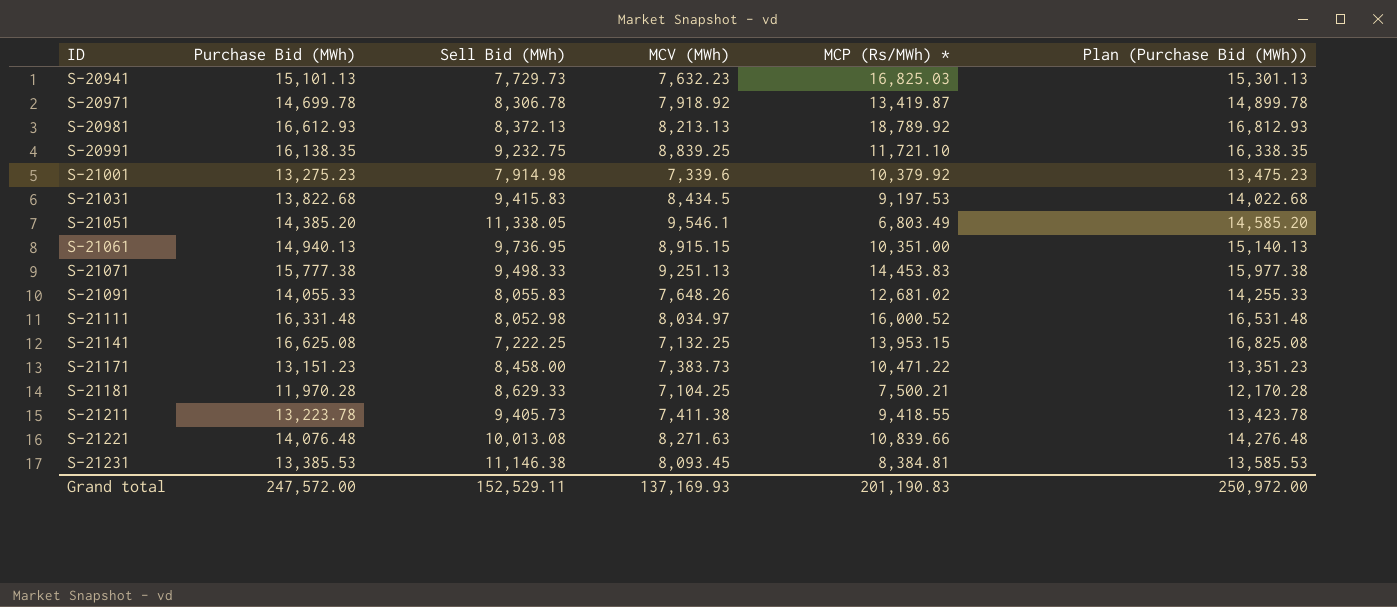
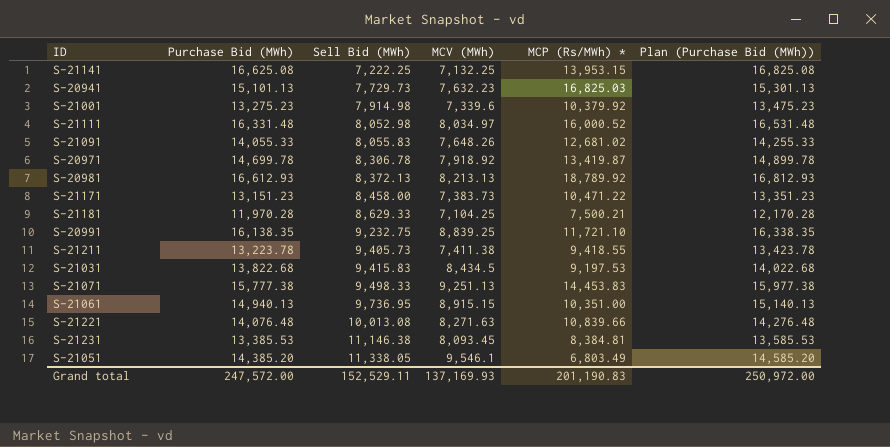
row order: ID ascending -> Sell Bid (MWh) ascending

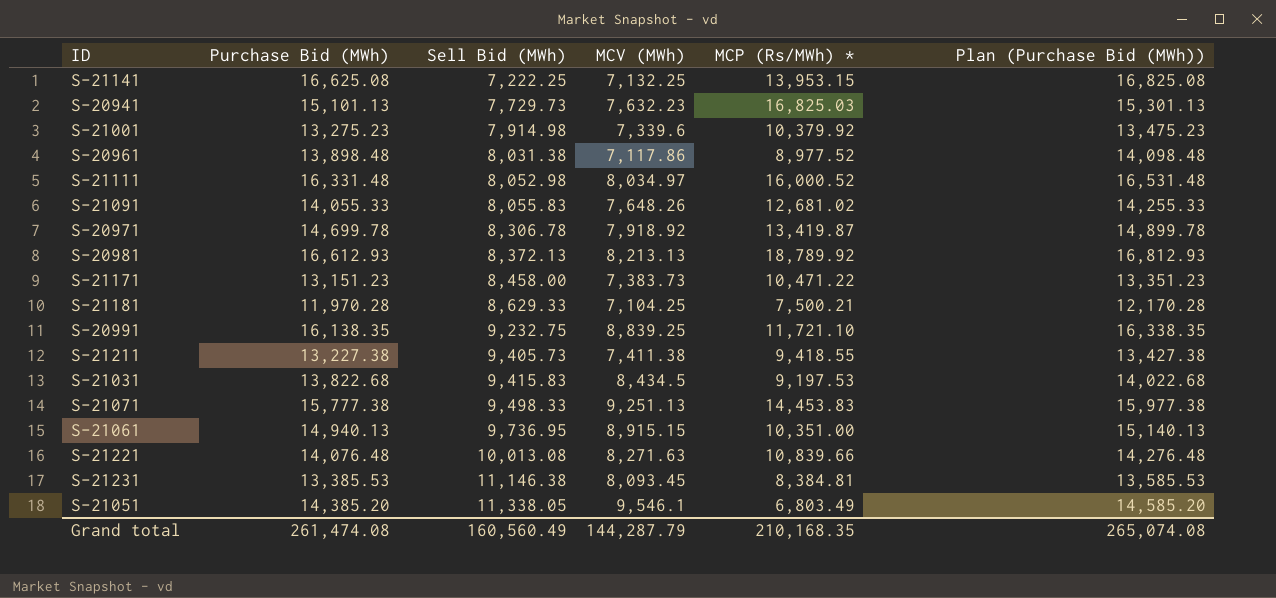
row S-20961: none -> 13,898.48 | 8,031.38 | 7,117.86 | 8,977.52 | 14,098.48
S-21211 | Purchase Bid (MWh): 13,223.78 -> 13,227.38
S-21211 | Plan (Purchase Bid (MWh)): 13,423.78 -> 13,427.38
Grand total | Purchase Bid (MWh): 247,572.00 -> 261,474.08
Grand total | Sell Bid (MWh): 152,529.11 -> 160,560.49
Grand total | MCV (MWh): 137,169.93 -> 144,287.79
Grand total | MCP (Rs/MWh) *: 201,190.83 -> 210,168.35
Grand total | Plan (Purchase Bid (MWh)): 250,972.00 -> 265,074.08

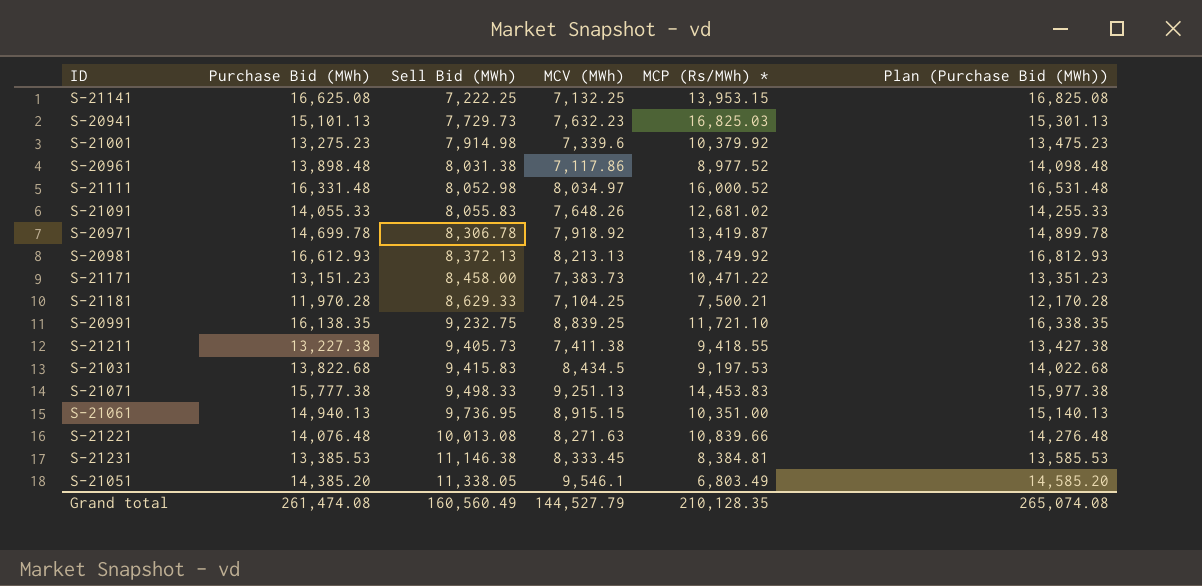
S-20981 | MCP (Rs/MWh) *: 18,789.92 -> 18,749.92
S-21231 | MCV (MWh): 8,093.45 -> 8,333.45
Grand total | MCV (MWh): 144,287.79 -> 144,527.79
Grand total | MCP (Rs/MWh) *: 210,168.35 -> 210,128.35

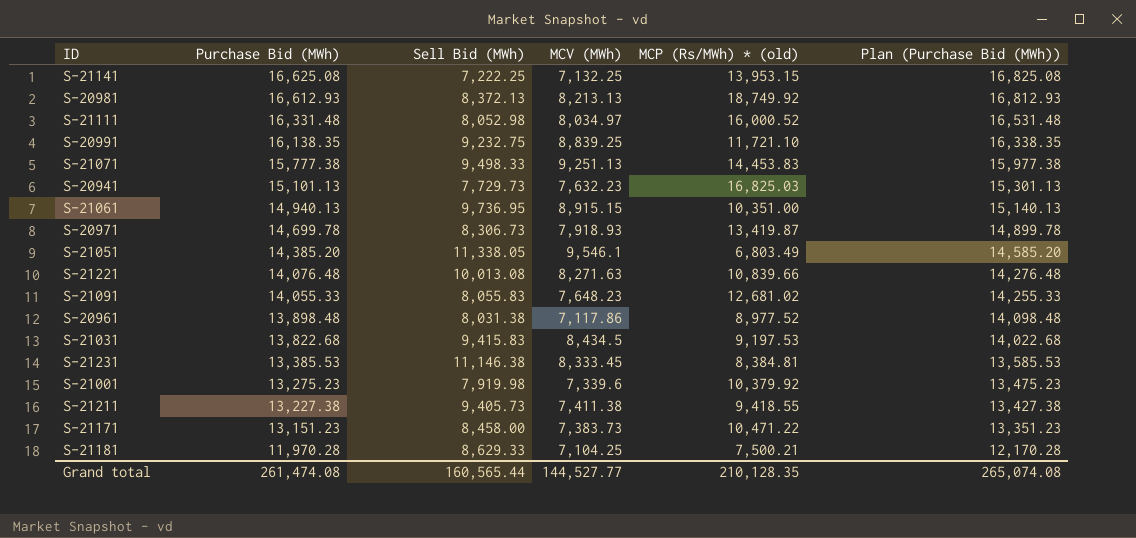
row order: Sell Bid (MWh) ascending -> Purchase Bid (MWh) descending
column name: MCP (Rs/MWh) * -> MCP (Rs/MWh) * (old)
S-20971 | Sell Bid (MWh): 8,306.78 -> 8,306.73
S-20971 | MCV (MWh): 7,918.92 -> 7,918.93
S-21091 | MCV (MWh): 7,648.26 -> 7,648.23
S-21001 | Sell Bid (MWh): 7,914.98 -> 7,919.98
Grand total | Sell Bid (MWh): 160,560.49 -> 160,565.44
Grand total | MCV (MWh): 144,527.79 -> 144,527.77

